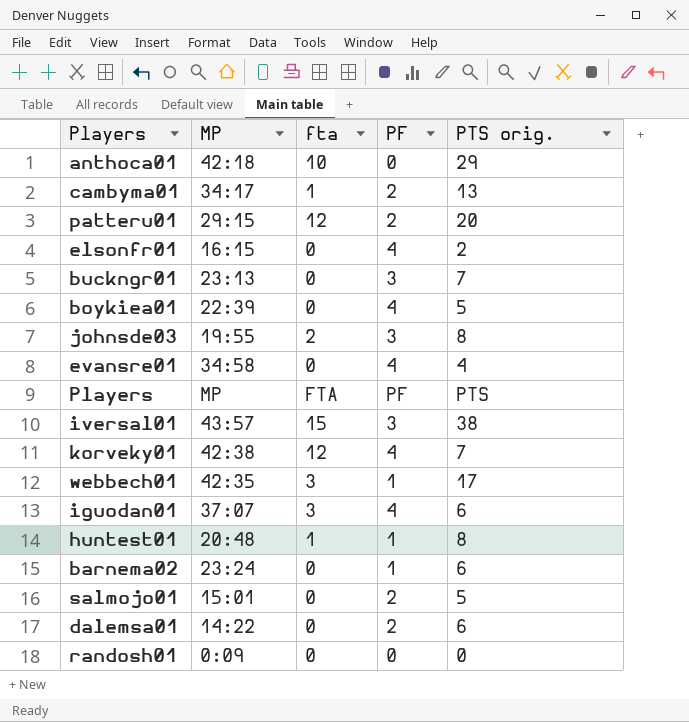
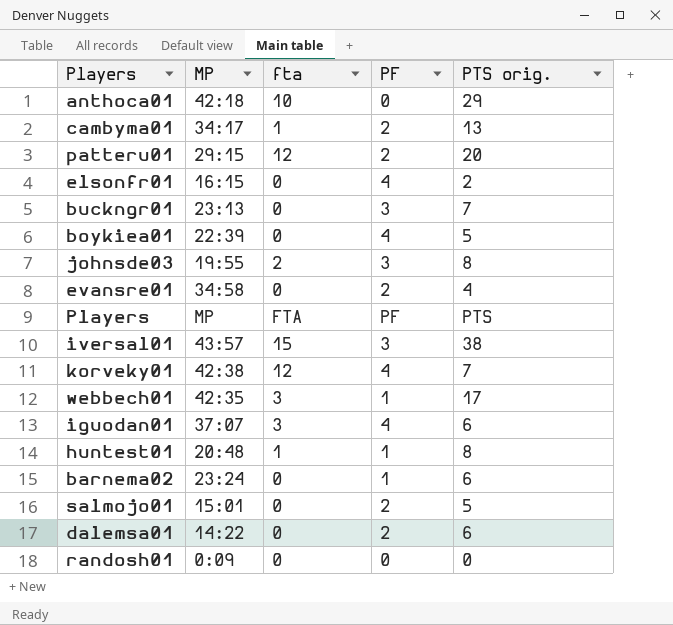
evansre01 | PF: 4 -> 2

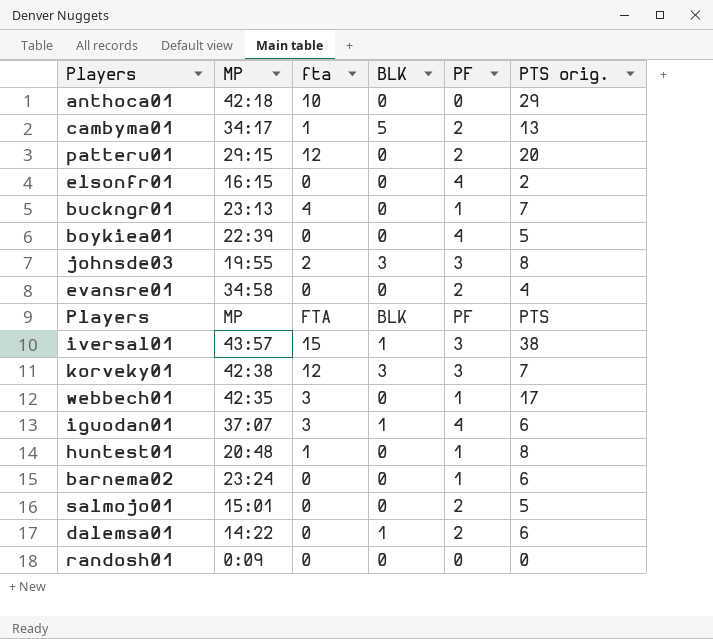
column BLK | position: none -> 4
buckngr01 | fta: 0 -> 4
buckngr01 | PF: 3 -> 1
korveky01 | PF: 4 -> 3

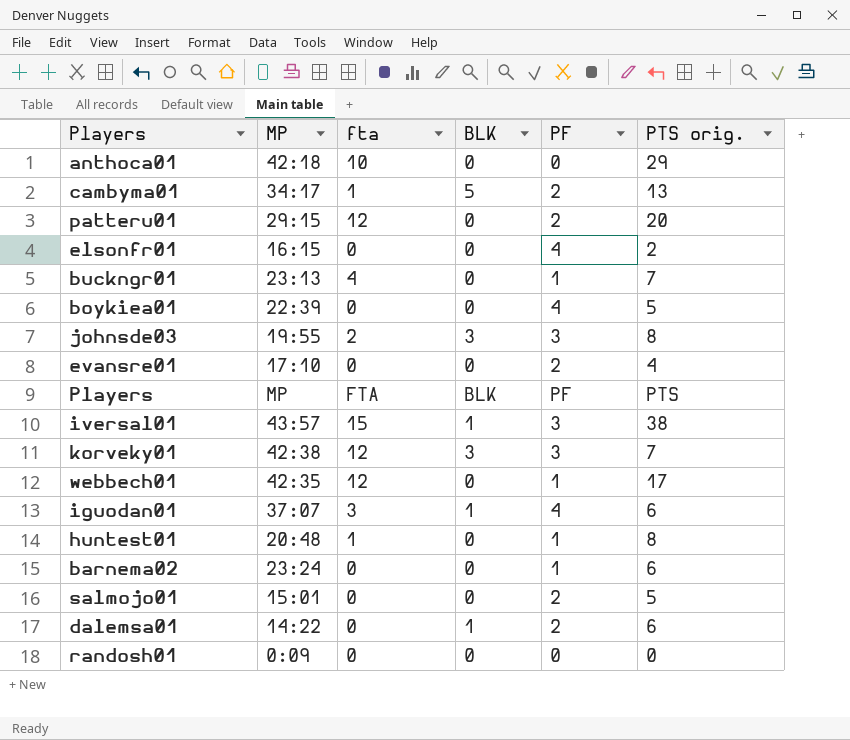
evansre01 | MP: 34:58 -> 17:10
webbech01 | fta: 3 -> 12

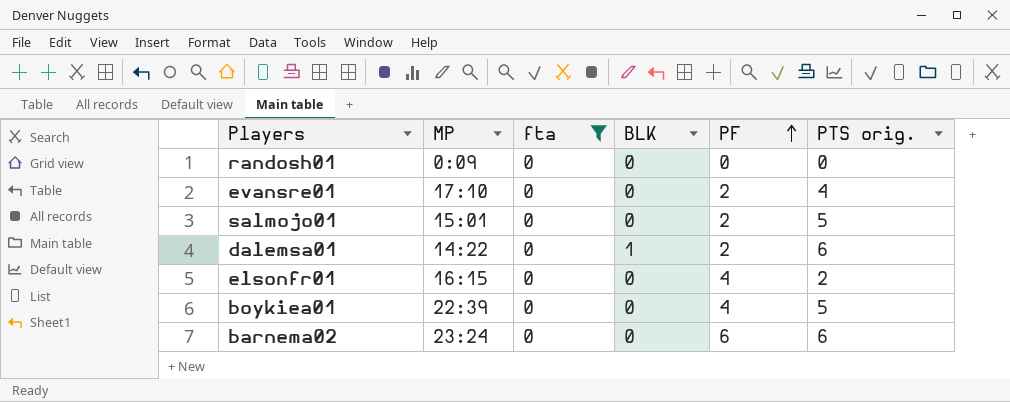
filter: none -> fta = 0
row order: none -> PF ascending
barnema02 | PF: 1 -> 6

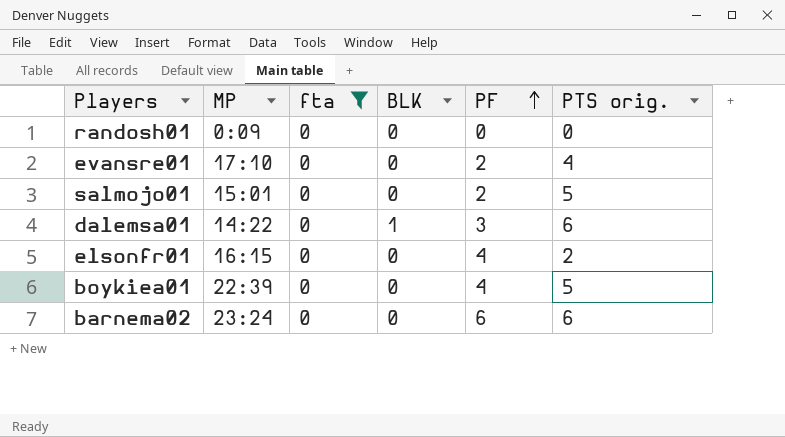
dalemsa01 | PF: 2 -> 3

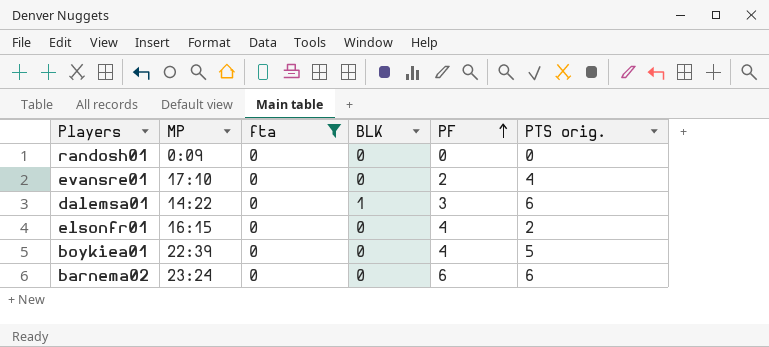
row salmojo01: 15:01 | 0 | 0 | 2 | 5 -> none

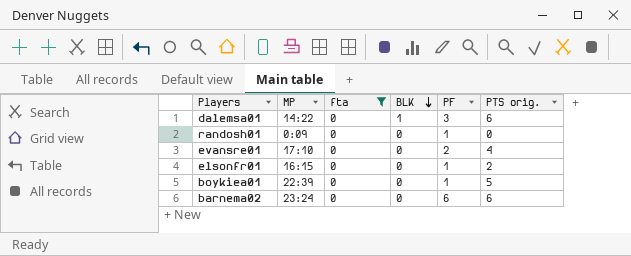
row order: PF ascending -> BLK descending
randosh01 | PF: 0 -> 1
elsonfr01 | PF: 4 -> 1
boykiea01 | PF: 4 -> 1

